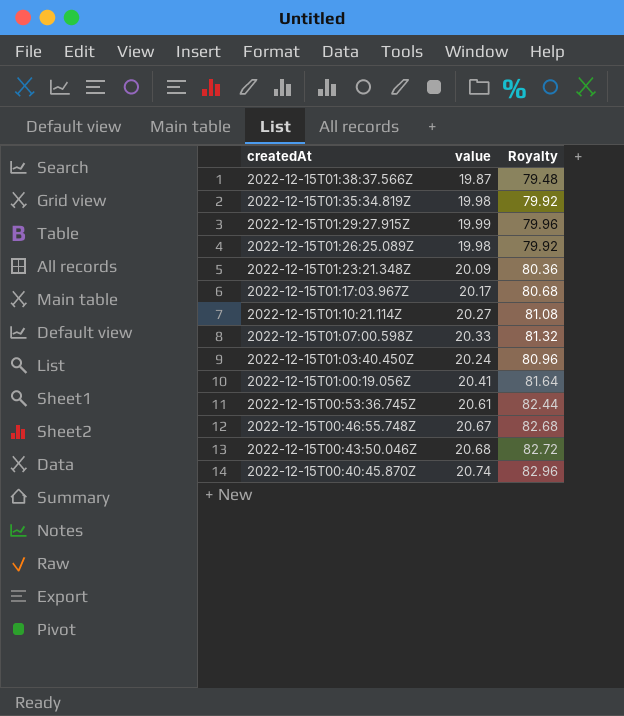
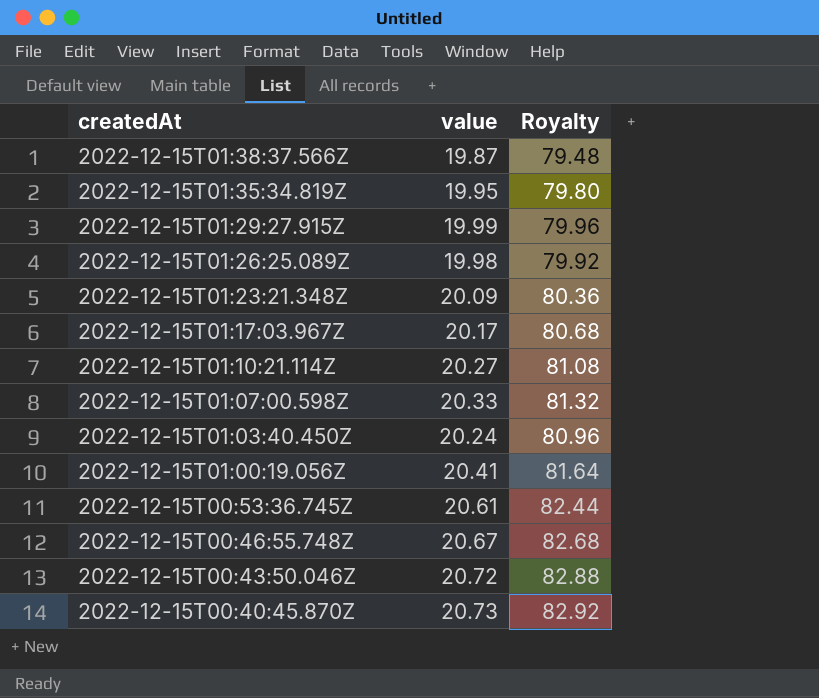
2022-12-15T01:35:34.819Z | value: 19.98 -> 19.95
2022-12-15T01:35:34.819Z | Royalty: 79.92 -> 79.80
2022-12-15T00:43:50.046Z | value: 20.68 -> 20.72
2022-12-15T00:43:50.046Z | Royalty: 82.72 -> 82.88
2022-12-15T00:40:45.870Z | value: 20.74 -> 20.73
2022-12-15T00:40:45.870Z | Royalty: 82.96 -> 82.92

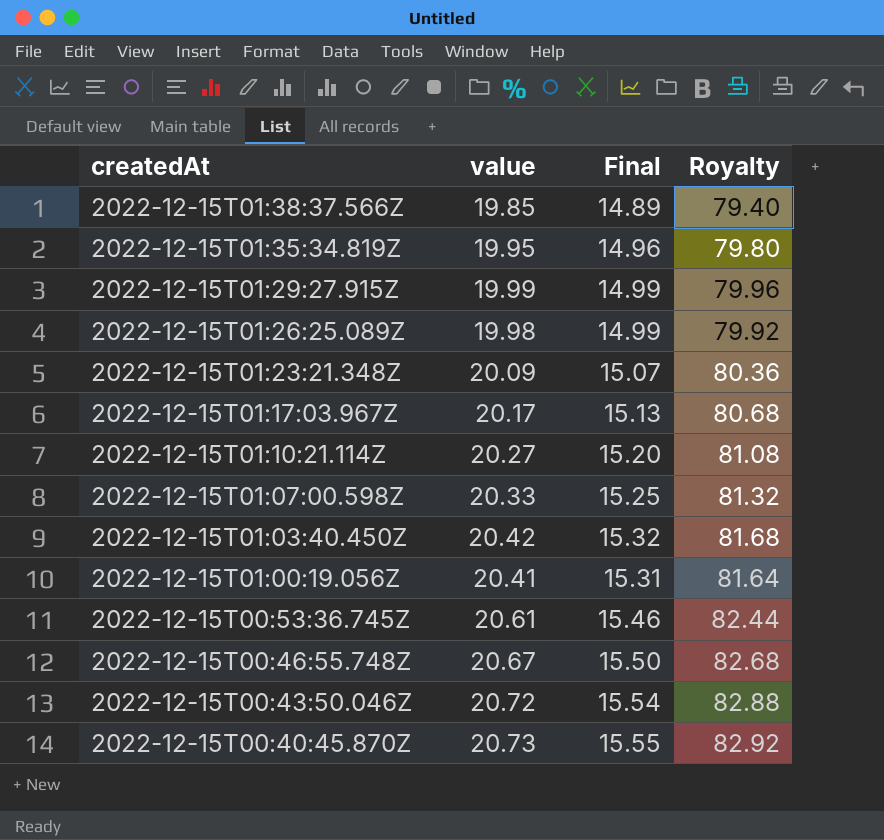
column Final | formula: none -> [value] * 0.75
2022-12-15T01:38:37.566Z | value: 19.87 -> 19.85
2022-12-15T01:38:37.566Z | Royalty: 79.48 -> 79.40
2022-12-15T01:03:40.450Z | value: 20.24 -> 20.42
2022-12-15T01:03:40.450Z | Royalty: 80.96 -> 81.68

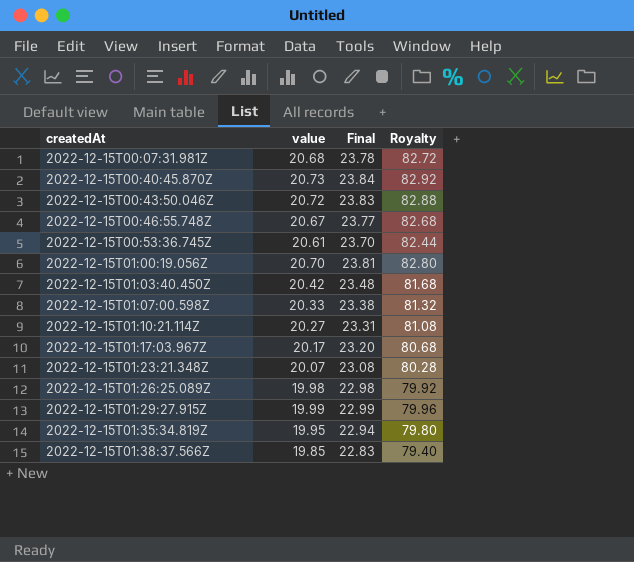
row order: createdAt descending -> createdAt ascending
column Final | formula: [value] * 0.75 -> [value] * 1.15
row 2022-12-15T00:07:31.981Z: none -> 20.68 | 23.78 | 82.72
2022-12-15T01:00:19.056Z | value: 20.41 -> 20.70
2022-12-15T01:00:19.056Z | Royalty: 81.64 -> 82.80
2022-12-15T01:23:21.348Z | value: 20.09 -> 20.07
2022-12-15T01:23:21.348Z | Royalty: 80.36 -> 80.28

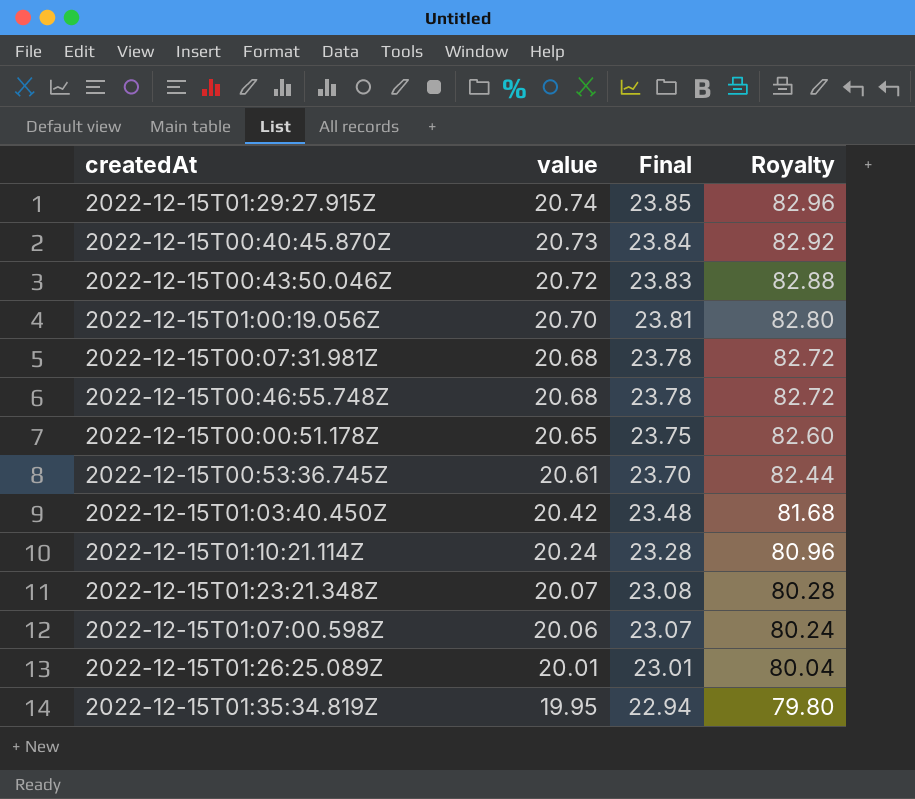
row order: createdAt ascending -> value descending
row 2022-12-15T01:17:03.967Z: 20.17 | 23.20 | 80.68 -> none
row 2022-12-15T01:38:37.566Z: 19.85 | 22.83 | 79.40 -> none
2022-12-15T01:29:27.915Z | value: 19.99 -> 20.74
2022-12-15T01:29:27.915Z | Final: 22.99 -> 23.85
2022-12-15T01:29:27.915Z | Royalty: 79.96 -> 82.96
2022-12-15T00:46:55.748Z | value: 20.67 -> 20.68
2022-12-15T00:46:55.748Z | Final: 23.77 -> 23.78
2022-12-15T00:46:55.748Z | Royalty: 82.68 -> 82.72
row 2022-12-15T00:00:51.178Z: none -> 20.65 | 23.75 | 82.60
2022-12-15T01:10:21.114Z | value: 20.27 -> 20.24
2022-12-15T01:10:21.114Z | Final: 23.31 -> 23.28
2022-12-15T01:10:21.114Z | Royalty: 81.08 -> 80.96
2022-12-15T01:07:00.598Z | value: 20.33 -> 20.06
2022-12-15T01:07:00.598Z | Final: 23.38 -> 23.07
2022-12-15T01:07:00.598Z | Royalty: 81.32 -> 80.24
2022-12-15T01:26:25.089Z | value: 19.98 -> 20.01
2022-12-15T01:26:25.089Z | Final: 22.98 -> 23.01
2022-12-15T01:26:25.089Z | Royalty: 79.92 -> 80.04

